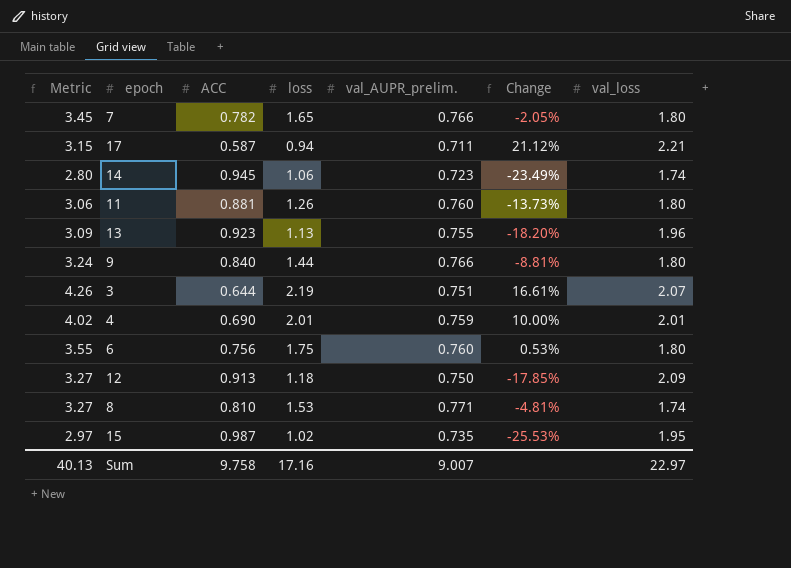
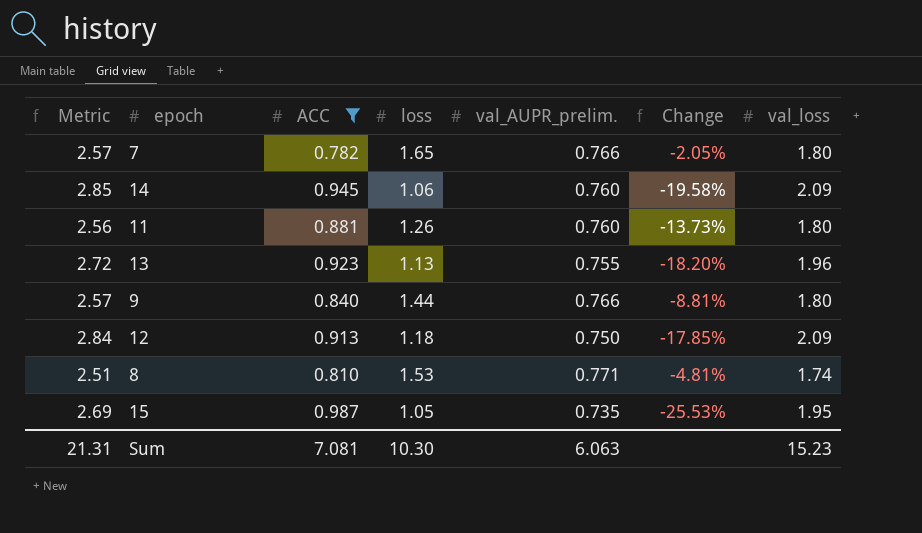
filter: none -> ACC >= 0.782
column Metric | formula: [loss] + [val_loss] -> [val_AUPR_prelim.] + [val_loss]
14 | val_AUPR_prelim.: 0.723 -> 0.760
14 | Change: -23.49% -> -19.58%
14 | val_loss: 1.74 -> 2.09
15 | loss: 1.02 -> 1.05
Sum | Metric: 40.13 -> 21.31
Sum | ACC: 9.758 -> 7.081
Sum | loss: 17.16 -> 10.30
Sum | val_AUPR_prelim.: 9.007 -> 6.063
Sum | val_loss: 22.97 -> 15.23

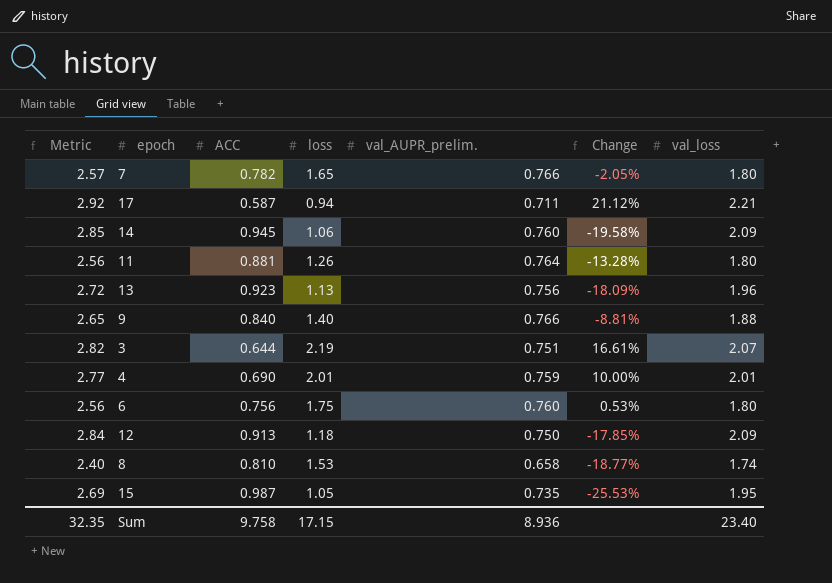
filter: ACC >= 0.782 -> none
11 | val_AUPR_prelim.: 0.760 -> 0.764
11 | Change: -13.73% -> -13.28%
13 | val_AUPR_prelim.: 0.755 -> 0.756
13 | Change: -18.20% -> -18.09%
9 | Metric: 2.57 -> 2.65
9 | loss: 1.44 -> 1.40
9 | val_loss: 1.80 -> 1.88
8 | Metric: 2.51 -> 2.40
8 | val_AUPR_prelim.: 0.771 -> 0.658
8 | Change: -4.81% -> -18.77%
Sum | Metric: 21.31 -> 32.35
Sum | ACC: 7.081 -> 9.758
Sum | loss: 10.30 -> 17.15
Sum | val_AUPR_prelim.: 6.063 -> 8.936
Sum | val_loss: 15.23 -> 23.40

